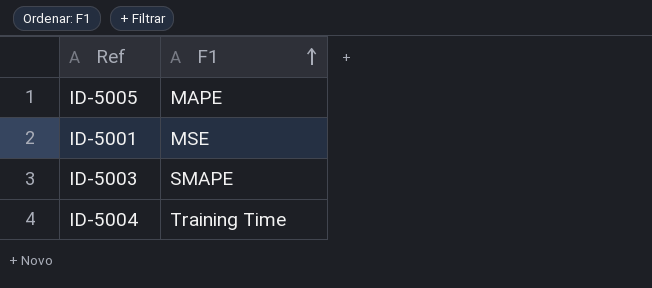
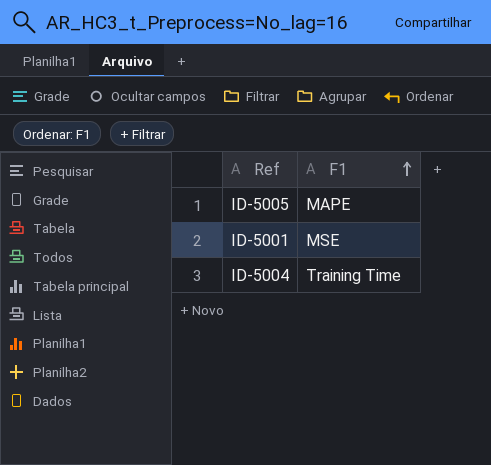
row ID-5003: SMAPE -> none

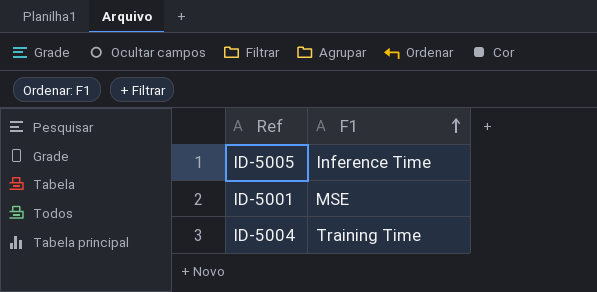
ID-5005 | F1: MAPE -> Inference Time

